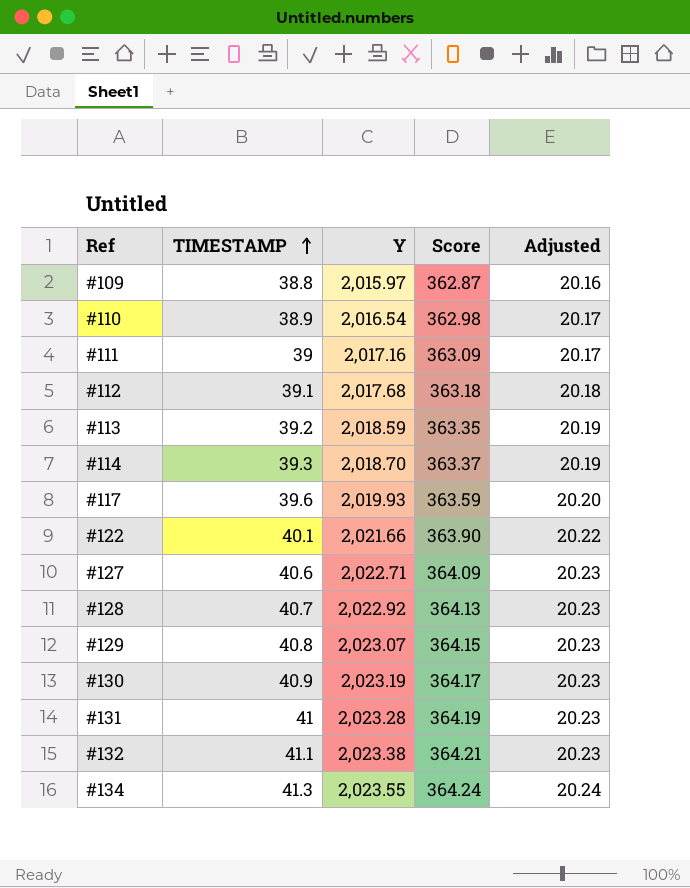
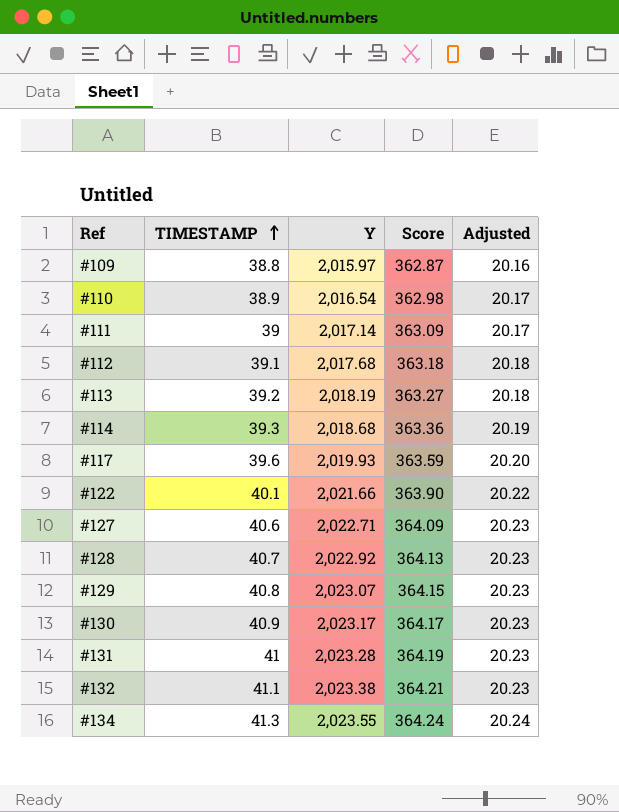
#111 | Y: 2,017.16 -> 2,017.14
#113 | Y: 2,018.59 -> 2,018.19
#113 | Score: 363.35 -> 363.27
#113 | Adjusted: 20.19 -> 20.18
#114 | Y: 2,018.70 -> 2,018.68
#114 | Score: 363.37 -> 363.36
#130 | Y: 2,023.19 -> 2,023.17

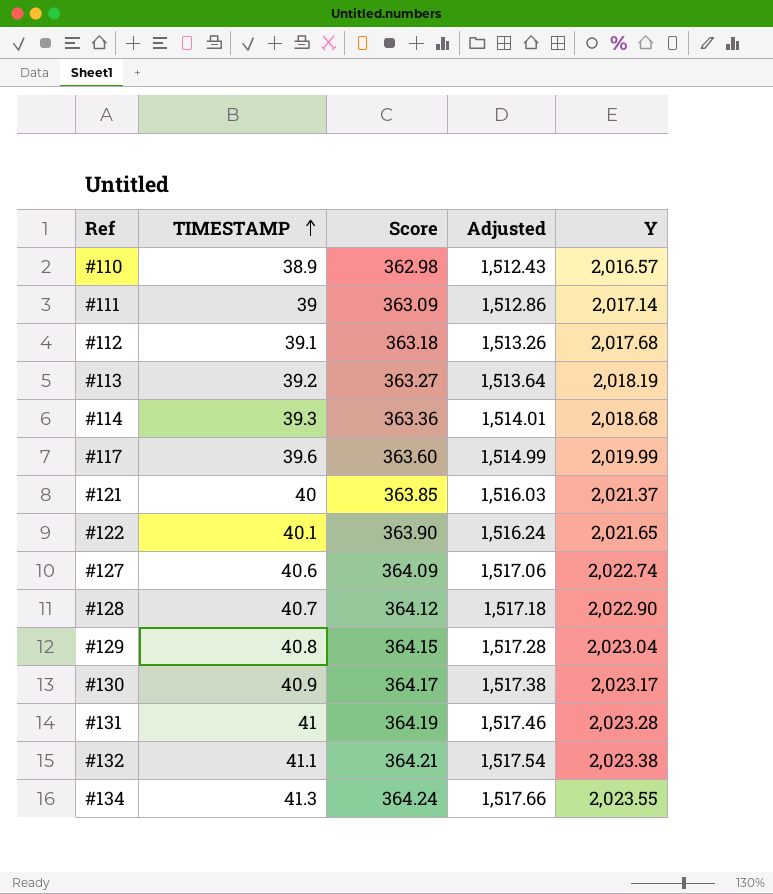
column Adjusted | formula: [Y] * 0.01 -> [Y] * 0.75
column Y | position: 3 -> 5
row #109: 38.8 | 2,015.97 | 362.87 | 20.16 -> none
#110 | Y: 2,016.54 -> 2,016.57
#117 | Score: 363.59 -> 363.60
#117 | Y: 2,019.93 -> 2,019.99
row #121: none -> 40 | 363.85 | 1,516.03 | 2,021.37
#122 | Y: 2,021.66 -> 2,021.65
#127 | Y: 2,022.71 -> 2,022.74
#128 | Score: 364.13 -> 364.12
#128 | Y: 2,022.92 -> 2,022.90
#129 | Y: 2,023.07 -> 2,023.04

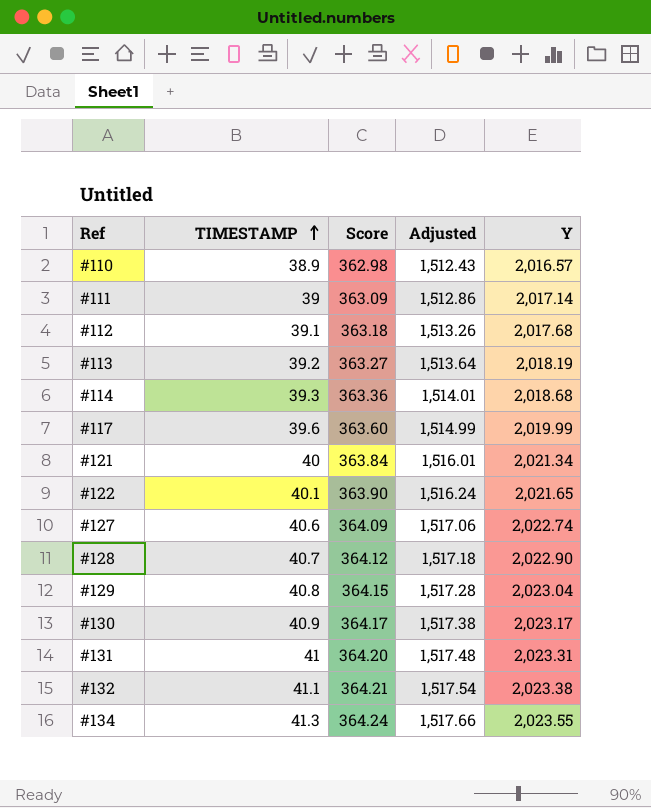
#121 | Score: 363.85 -> 363.84
#121 | Adjusted: 1,516.03 -> 1,516.01
#121 | Y: 2,021.37 -> 2,021.34
#131 | Score: 364.19 -> 364.20
#131 | Adjusted: 1,517.46 -> 1,517.48
#131 | Y: 2,023.28 -> 2,023.31

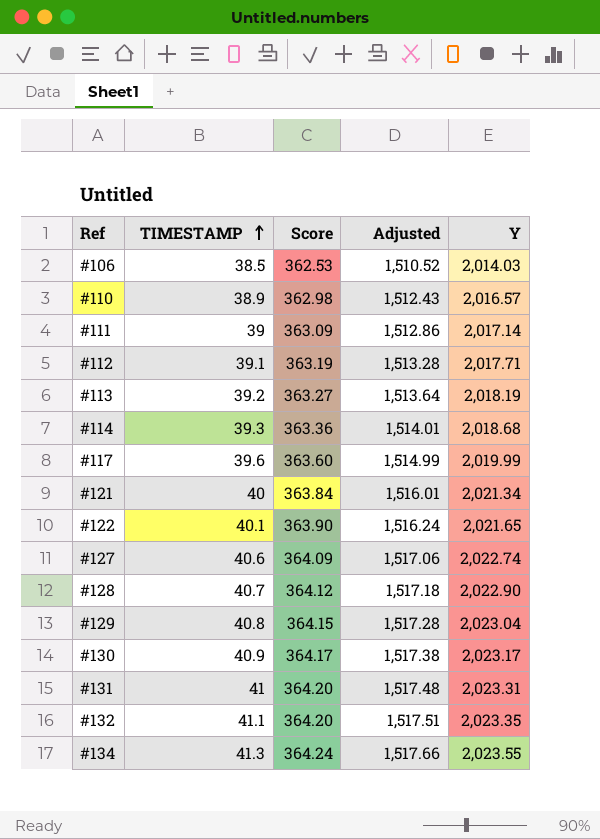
row #106: none -> 38.5 | 362.53 | 1,510.52 | 2,014.03
#112 | Score: 363.18 -> 363.19
#112 | Adjusted: 1,513.26 -> 1,513.28
#112 | Y: 2,017.68 -> 2,017.71
#132 | Score: 364.21 -> 364.20
#132 | Adjusted: 1,517.54 -> 1,517.51
#132 | Y: 2,023.38 -> 2,023.35

